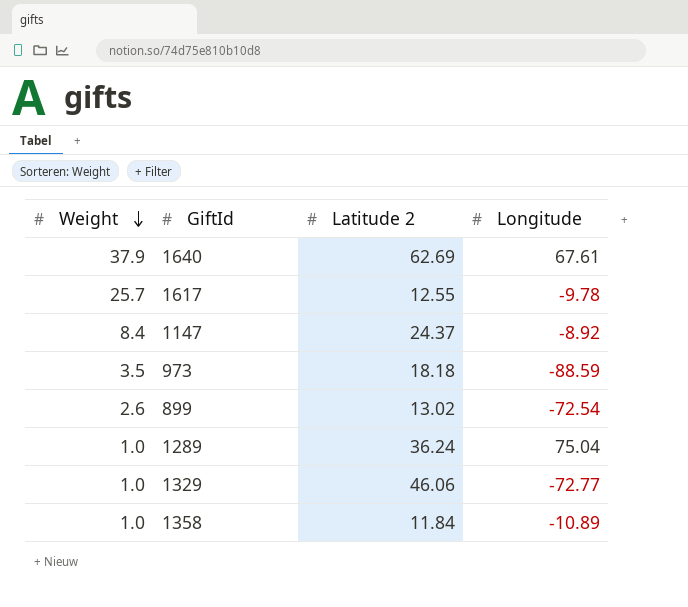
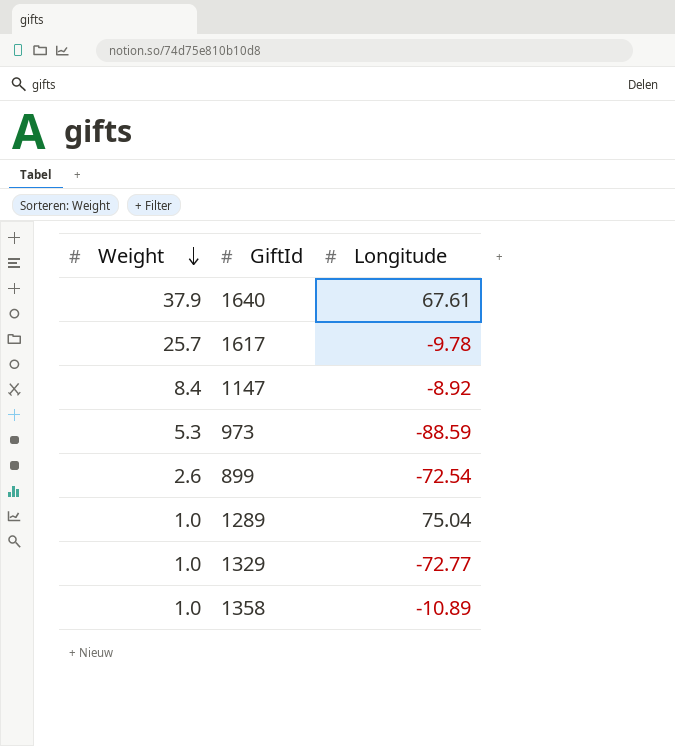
column Latitude 2 | position: 3 -> none
973 | Weight: 3.5 -> 5.3

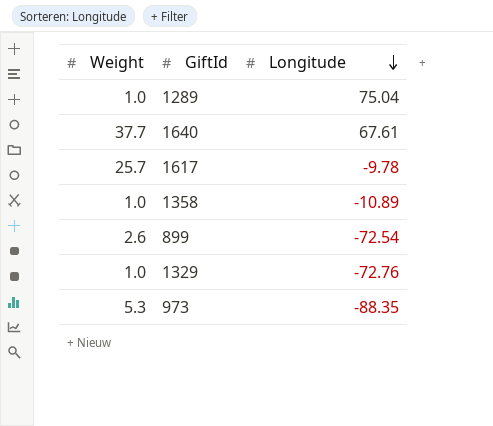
row order: Weight descending -> Longitude descending
row 1147: 8.4 | -8.92 -> none
1640 | Weight: 37.9 -> 37.7
1329 | Longitude: -72.77 -> -72.76
973 | Longitude: -88.59 -> -88.35

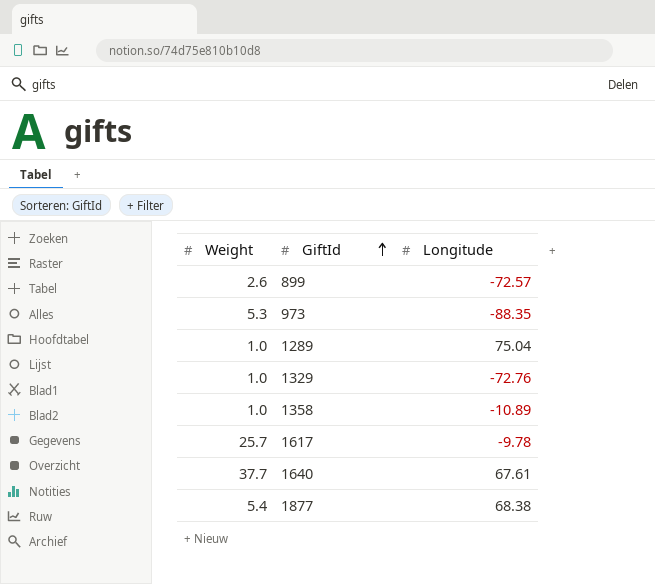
row order: Longitude descending -> GiftId ascending
899 | Longitude: -72.54 -> -72.57
row 1877: none -> 5.4 | 68.38

